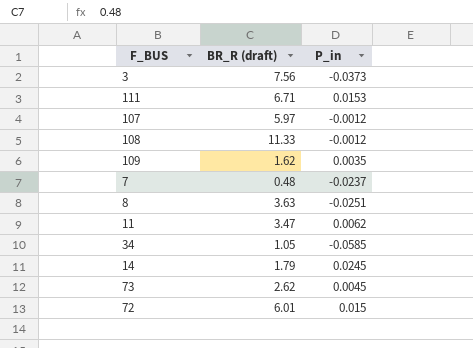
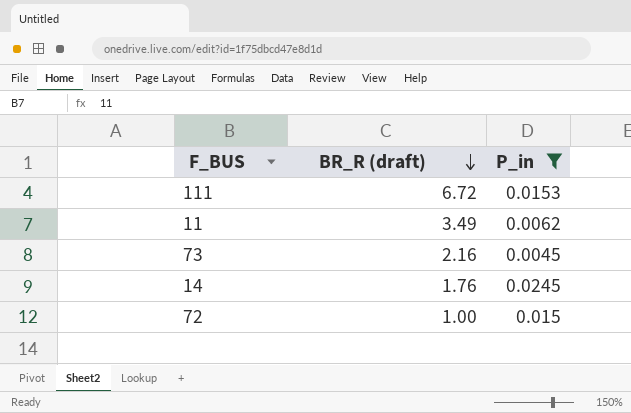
filter: none -> P_in >= 0.0045
row order: none -> BR_R (draft) descending
111 | BR_R (draft): 6.71 -> 6.72
11 | BR_R (draft): 3.47 -> 3.49
73 | BR_R (draft): 2.62 -> 2.16
14 | BR_R (draft): 1.79 -> 1.76
72 | BR_R (draft): 6.01 -> 1.00

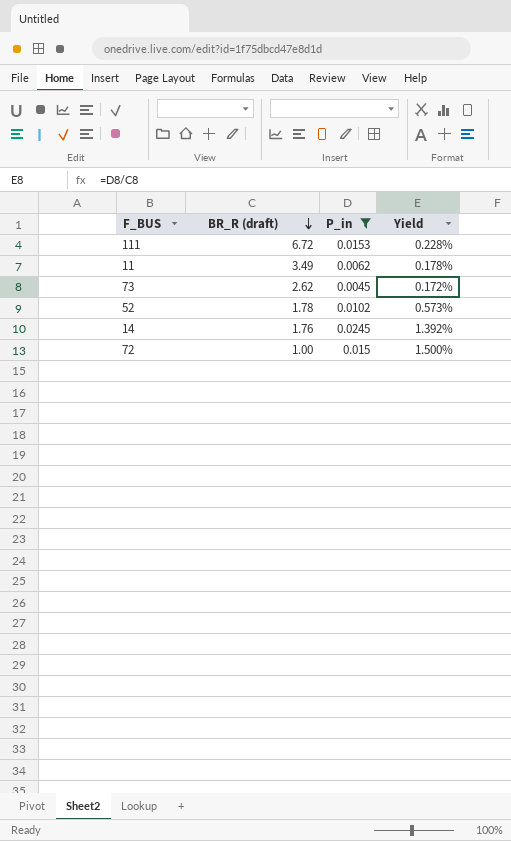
column Yield | formula: none -> [P_in] / [BR_R (draft)]
73 | BR_R (draft): 2.16 -> 2.62
row 52: none -> 1.78 | 0.0102 | 0.573%

